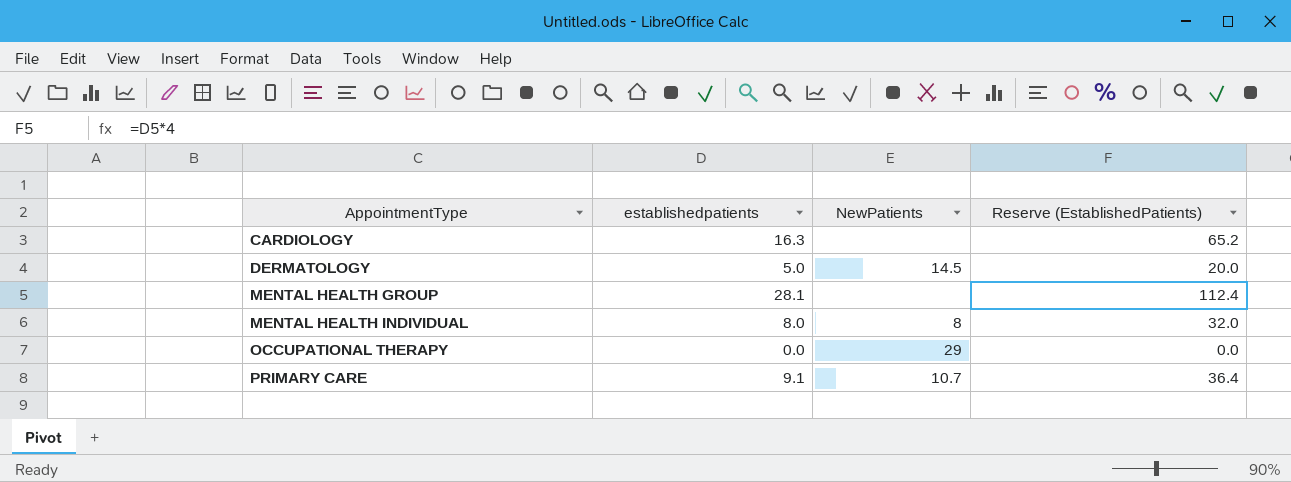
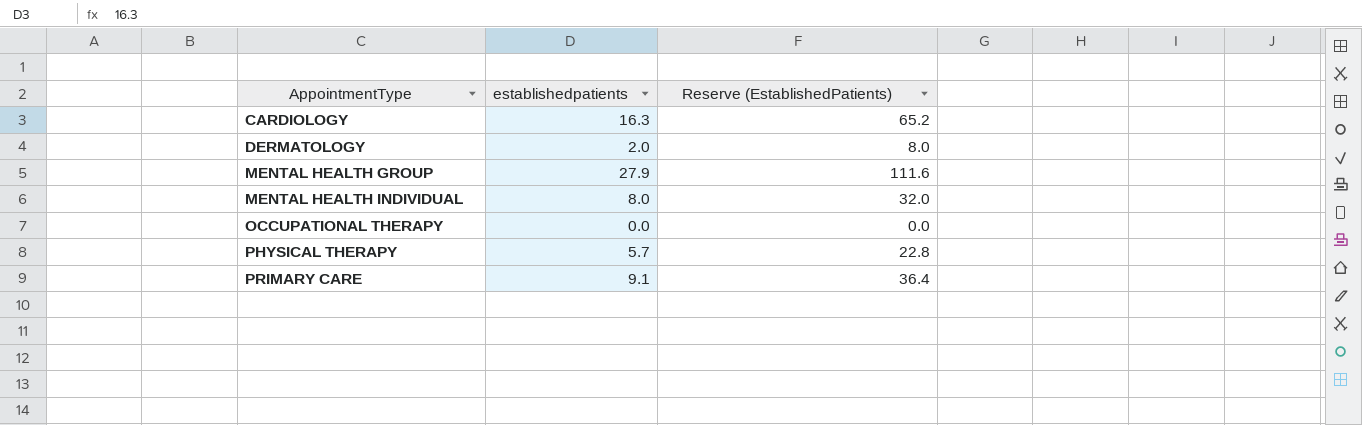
column NewPatients | position: 3 -> none
DERMATOLOGY | establishedpatients: 5.0 -> 2.0
DERMATOLOGY | Reserve (EstablishedPatients): 20.0 -> 8.0
MENTAL HEALTH GROUP | establishedpatients: 28.1 -> 27.9
MENTAL HEALTH GROUP | Reserve (EstablishedPatients): 112.4 -> 111.6
row PHYSICAL THERAPY: none -> 5.7 | 22.8

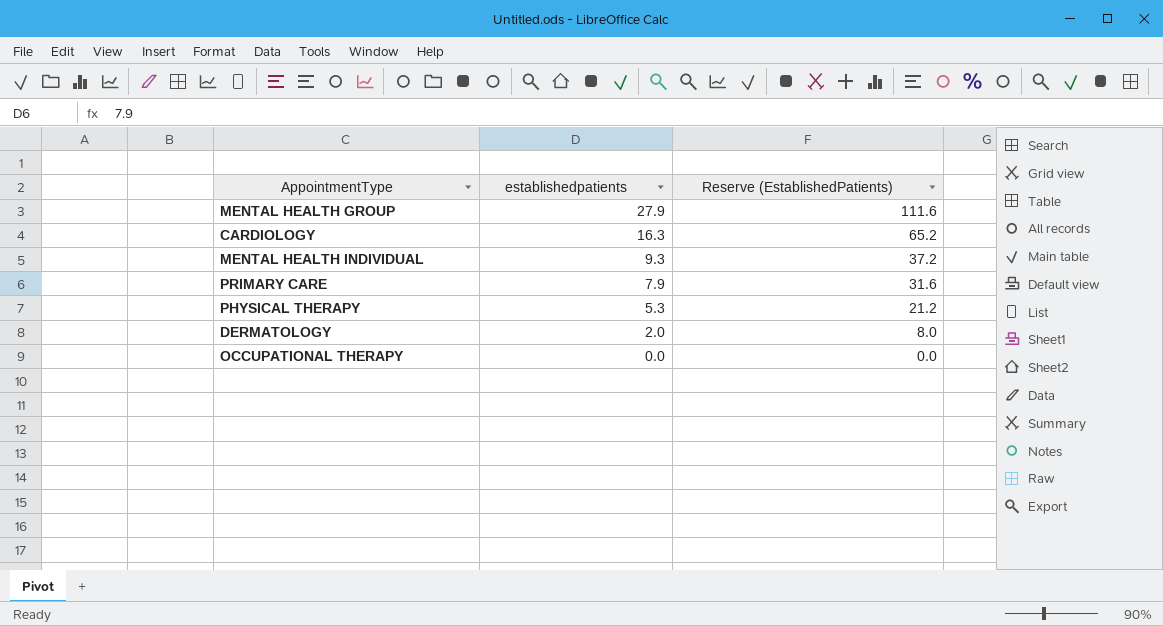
row order: AppointmentType ascending -> establishedpatients descending
MENTAL HEALTH INDIVIDUAL | establishedpatients: 8.0 -> 9.3
MENTAL HEALTH INDIVIDUAL | Reserve (EstablishedPatients): 32.0 -> 37.2
PRIMARY CARE | establishedpatients: 9.1 -> 7.9
PRIMARY CARE | Reserve (EstablishedPatients): 36.4 -> 31.6
PHYSICAL THERAPY | establishedpatients: 5.7 -> 5.3
PHYSICAL THERAPY | Reserve (EstablishedPatients): 22.8 -> 21.2

